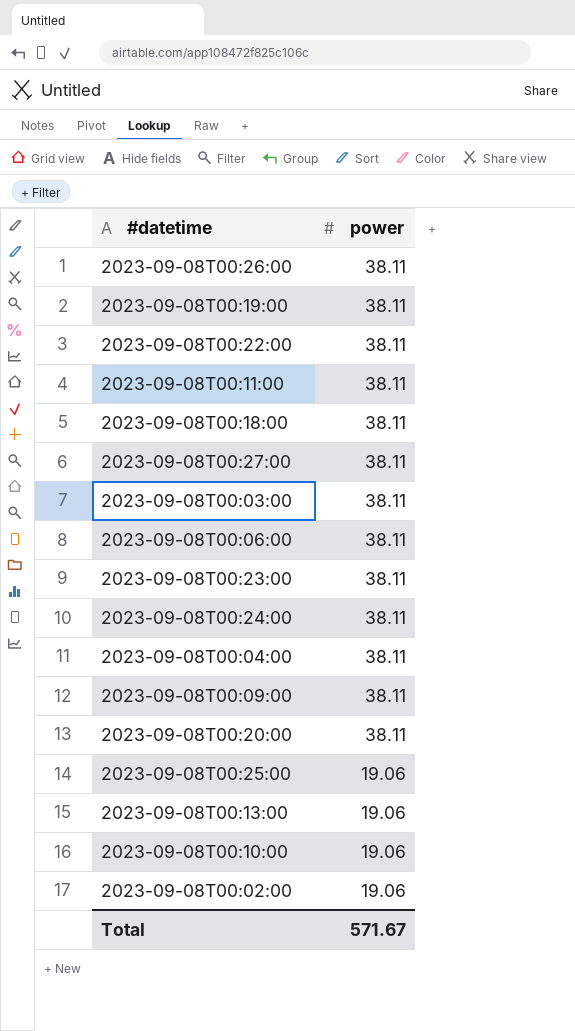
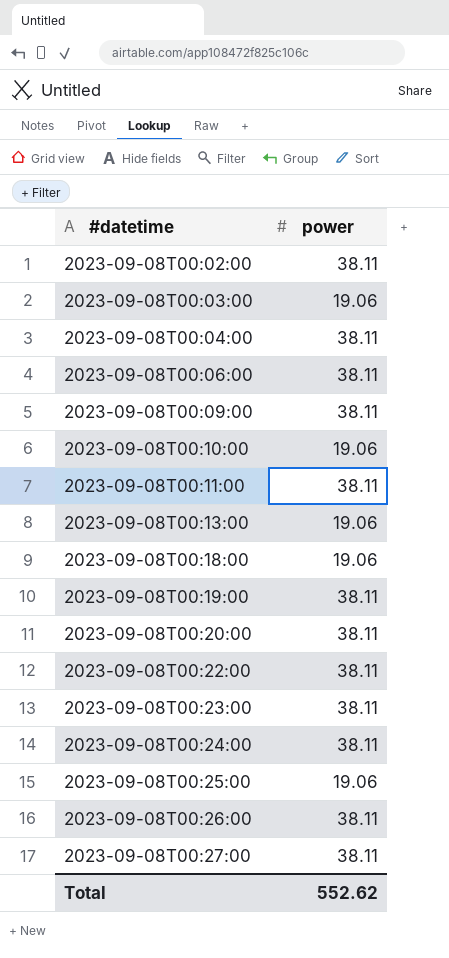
row order: power descending -> #datetime ascending
2023-09-08T00:02:00 | power: 19.06 -> 38.11
2023-09-08T00:03:00 | power: 38.11 -> 19.06
2023-09-08T00:18:00 | power: 38.11 -> 19.06
Total | power: 571.67 -> 552.62

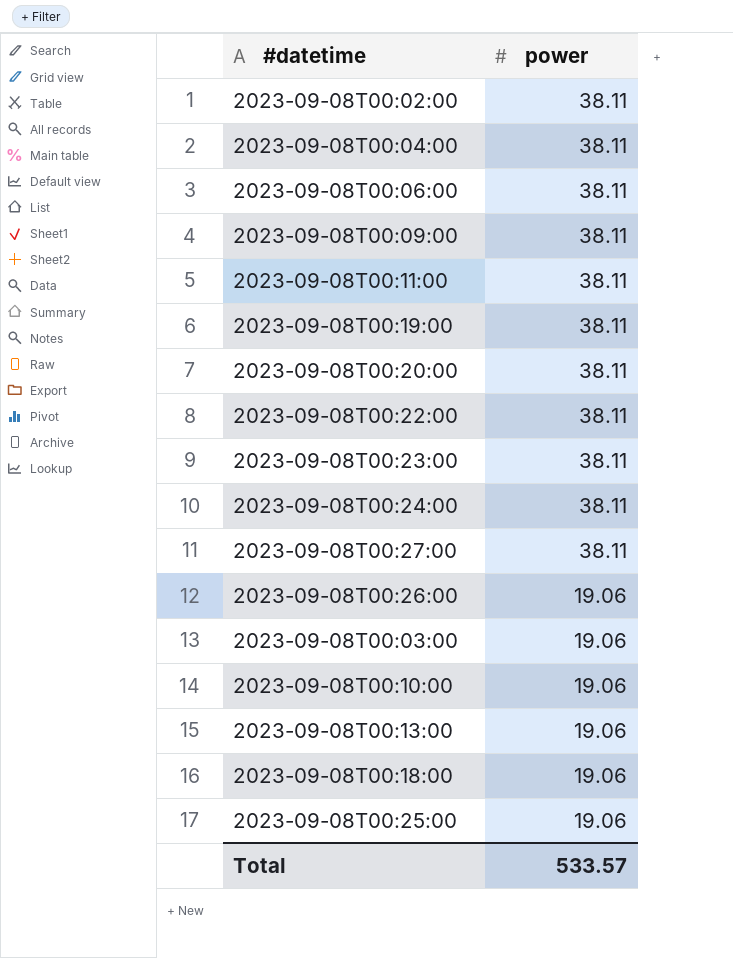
row order: #datetime ascending -> power descending
2023-09-08T00:26:00 | power: 38.11 -> 19.06
Total | power: 552.62 -> 533.57

